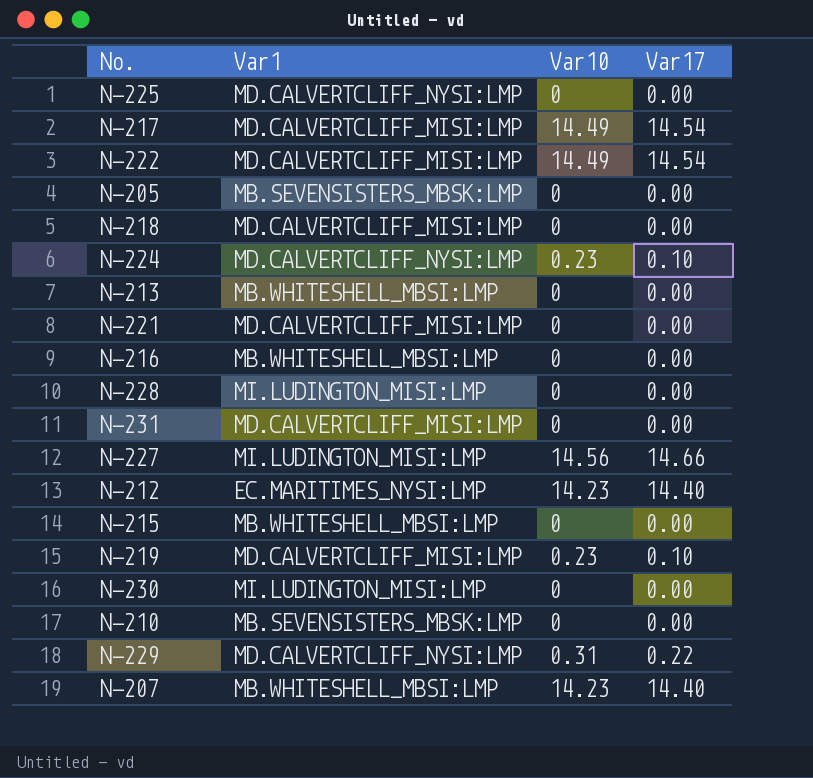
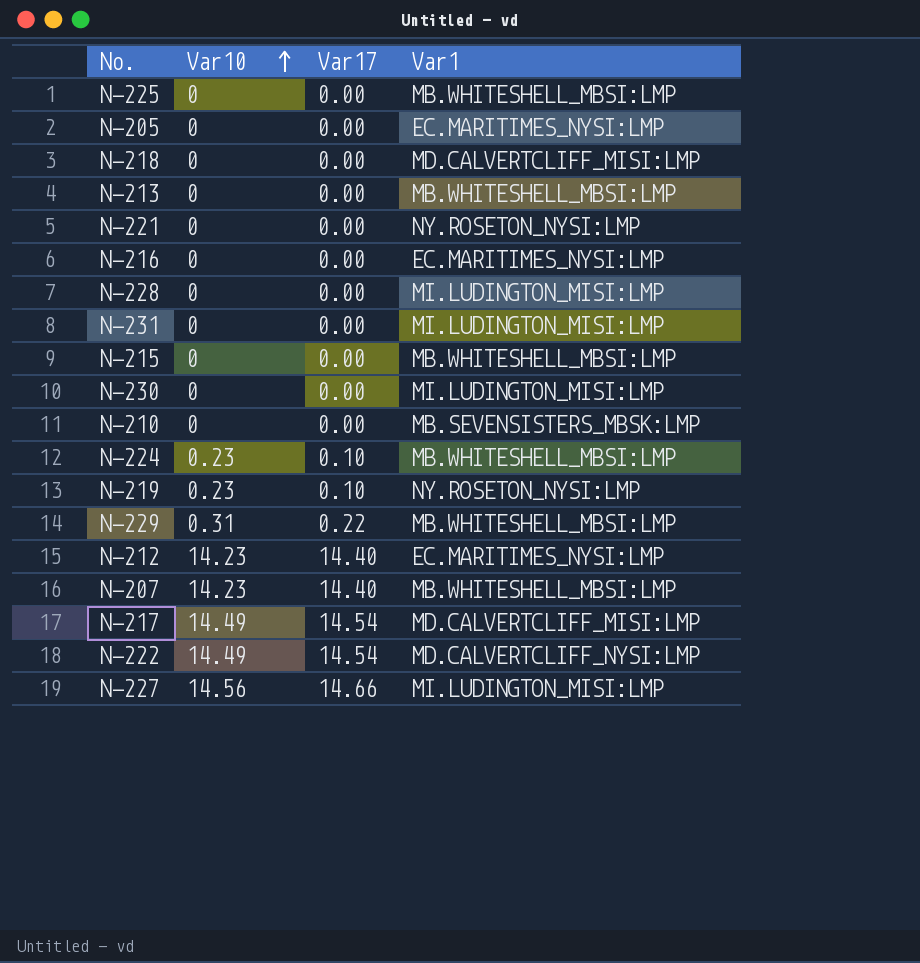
row order: none -> Var10 ascending
column Var1 | position: 2 -> 4
N-225 | Var1: MD.CALVERTCLIFF_NYSI:LMP -> MB.WHITESHELL_MBSI:LMP
N-205 | Var1: MB.SEVENSISTERS_MBSK:LMP -> EC.MARITIMES_NYSI:LMP
N-221 | Var1: MD.CALVERTCLIFF_MISI:LMP -> NY.ROSETON_NYSI:LMP
N-216 | Var1: MB.WHITESHELL_MBSI:LMP -> EC.MARITIMES_NYSI:LMP
N-231 | Var1: MD.CALVERTCLIFF_MISI:LMP -> MI.LUDINGTON_MISI:LMP
N-224 | Var1: MD.CALVERTCLIFF_NYSI:LMP -> MB.WHITESHELL_MBSI:LMP
N-219 | Var1: MD.CALVERTCLIFF_MISI:LMP -> NY.ROSETON_NYSI:LMP
N-229 | Var1: MD.CALVERTCLIFF_NYSI:LMP -> MB.WHITESHELL_MBSI:LMP
N-222 | Var1: MD.CALVERTCLIFF_MISI:LMP -> MD.CALVERTCLIFF_NYSI:LMP

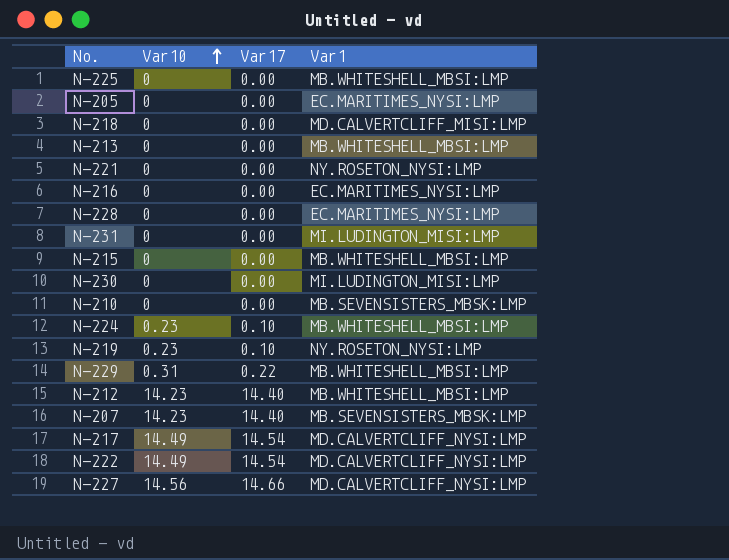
N-228 | Var1: MI.LUDINGTON_MISI:LMP -> EC.MARITIMES_NYSI:LMP
N-212 | Var1: EC.MARITIMES_NYSI:LMP -> MB.WHITESHELL_MBSI:LMP
N-207 | Var1: MB.WHITESHELL_MBSI:LMP -> MB.SEVENSISTERS_MBSK:LMP
N-217 | Var1: MD.CALVERTCLIFF_MISI:LMP -> MD.CALVERTCLIFF_NYSI:LMP
N-227 | Var1: MI.LUDINGTON_MISI:LMP -> MD.CALVERTCLIFF_NYSI:LMP

